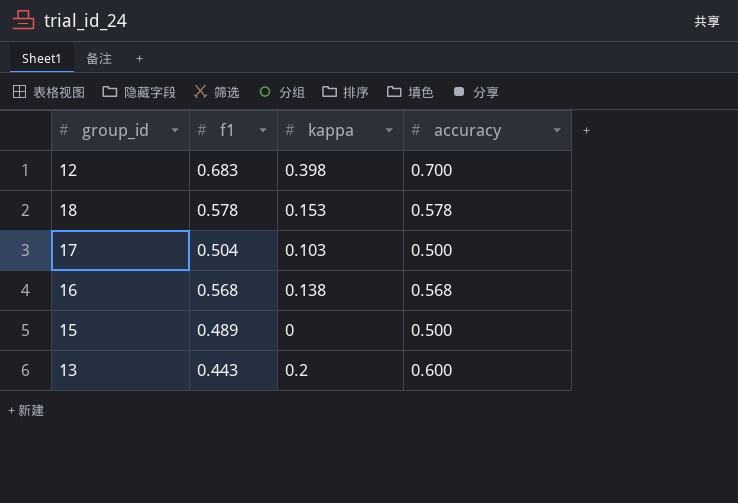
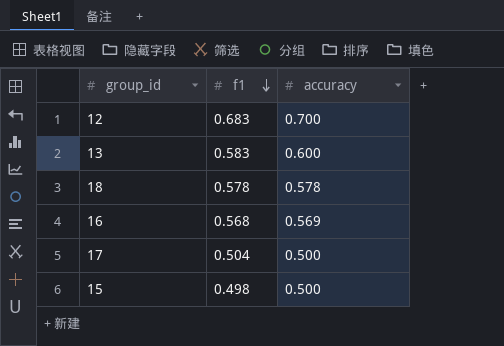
row order: none -> f1 descending
column kappa | position: 3 -> none
13 | f1: 0.443 -> 0.583
16 | accuracy: 0.568 -> 0.569
15 | f1: 0.489 -> 0.498

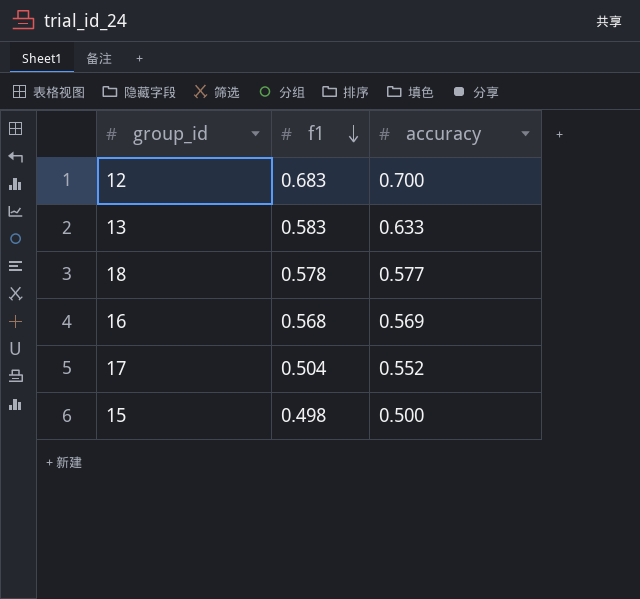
13 | accuracy: 0.600 -> 0.633
18 | accuracy: 0.578 -> 0.577
17 | accuracy: 0.500 -> 0.552

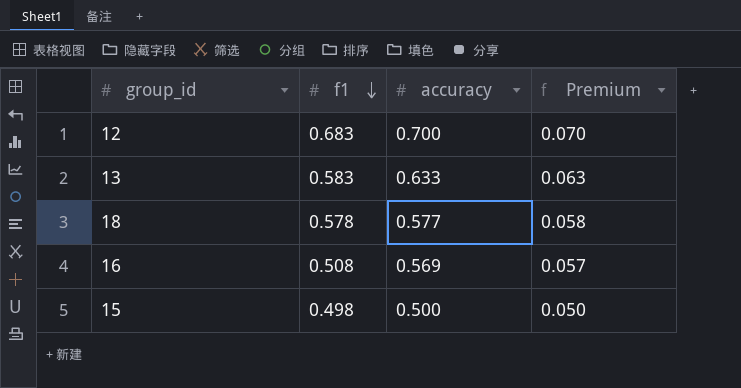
column Premium | formula: none -> [accuracy] * 0.1
row 17: 0.504 | 0.552 -> none
16 | f1: 0.568 -> 0.508

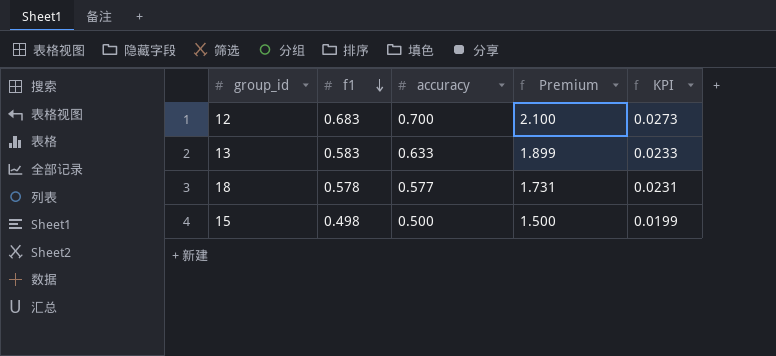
column Premium | formula: [accuracy] * 0.1 -> [accuracy] * 3
column KPI | formula: none -> [f1] * 0.04
row 16: 0.508 | 0.569 | 0.057 -> none

